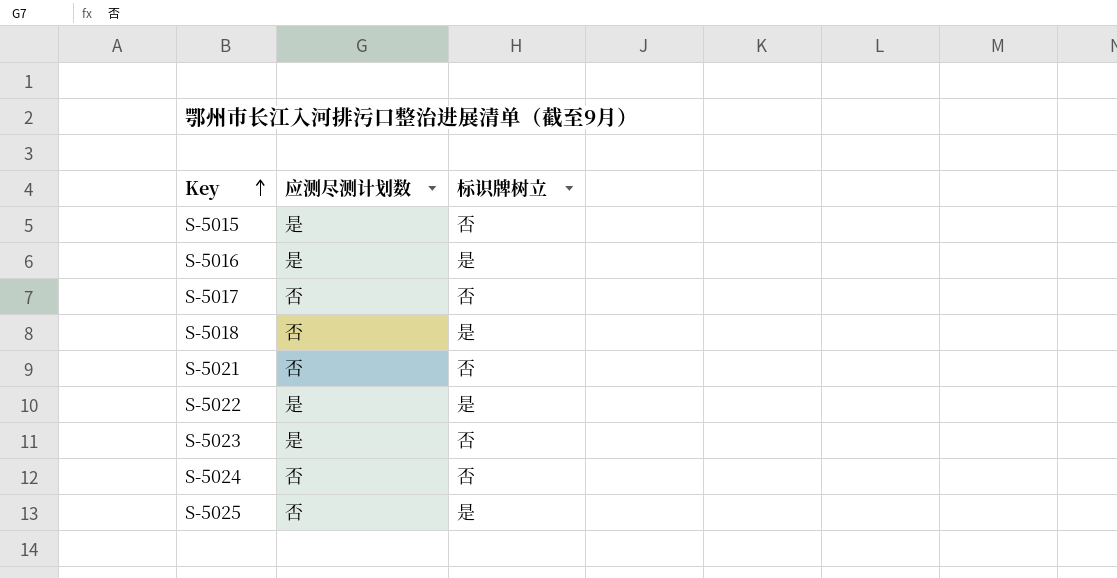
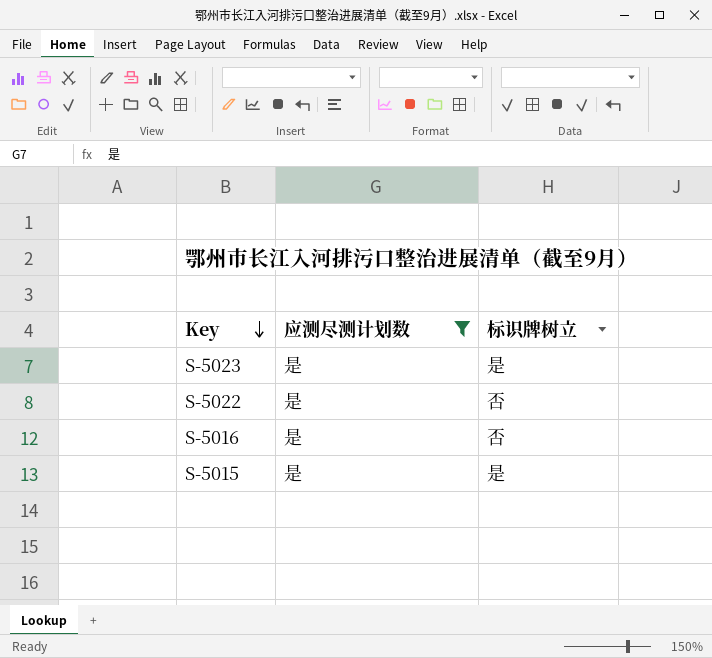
filter: none -> 应测尽测计划数 = 是
row order: Key ascending -> Key descending
S-5023 | 标识牌树立: 否 -> 是
S-5022 | 标识牌树立: 是 -> 否
S-5016 | 标识牌树立: 是 -> 否
S-5015 | 标识牌树立: 否 -> 是

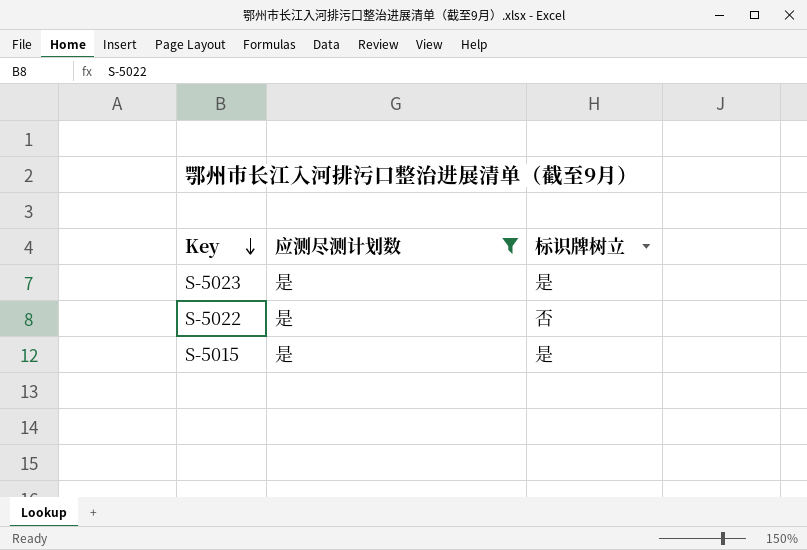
row S-5016: 是 | 否 -> none

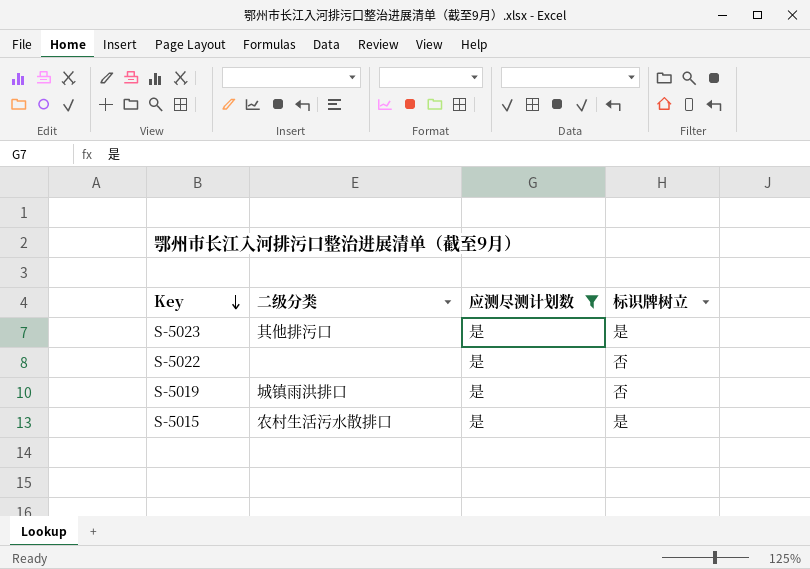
column 二级分类 | position: none -> 2
row S-5019: none -> 城镇雨洪排口 | 是 | 否

